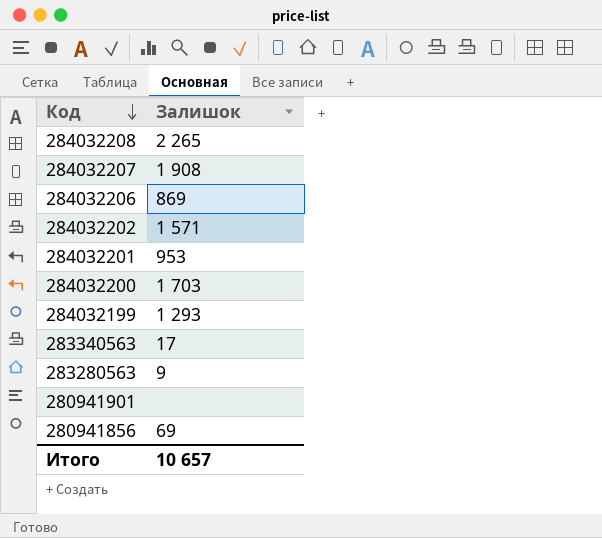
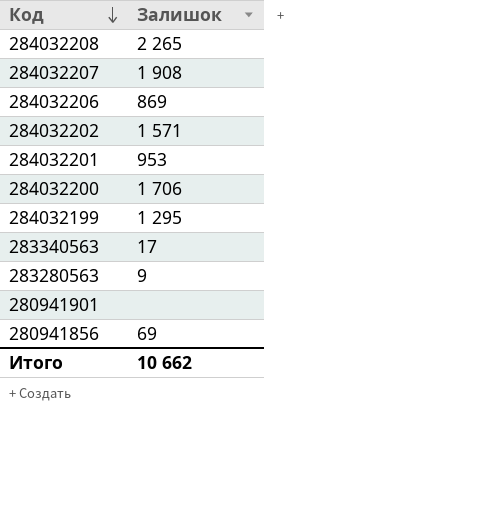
284032200 | Залишок: 1 703 -> 1 706
284032199 | Залишок: 1 293 -> 1 295
Итого | Залишок: 10 657 -> 10 662

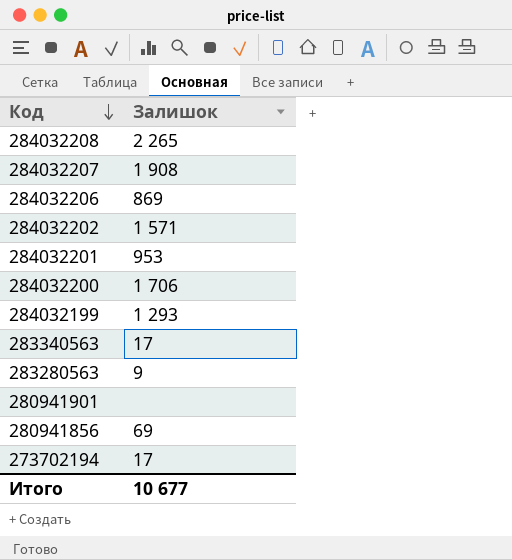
284032199 | Залишок: 1 295 -> 1 293
row 273702194: none -> 17
Итого | Залишок: 10 662 -> 10 677

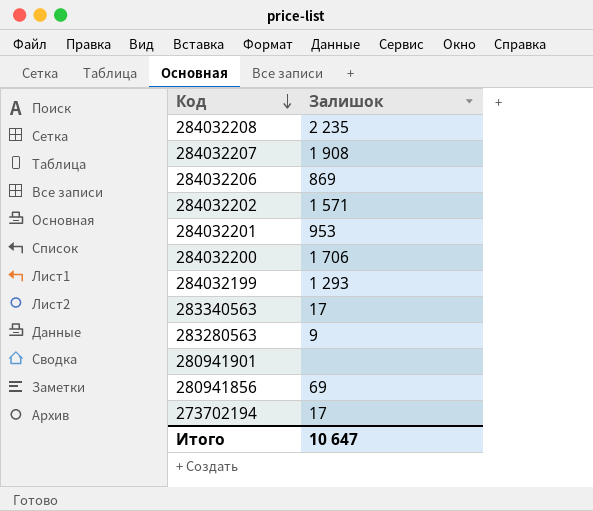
284032208 | Залишок: 2 265 -> 2 235
Итого | Залишок: 10 677 -> 10 647

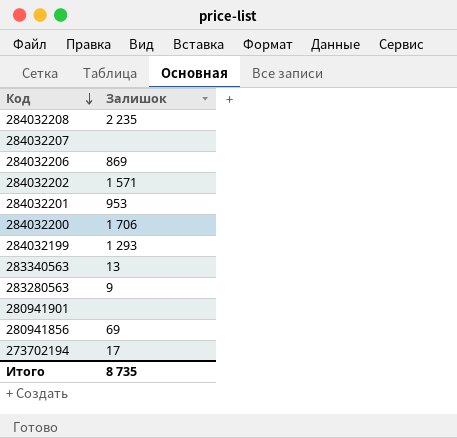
284032207 | Залишок: 1 908 -> none
283340563 | Залишок: 17 -> 13
Итого | Залишок: 10 647 -> 8 735

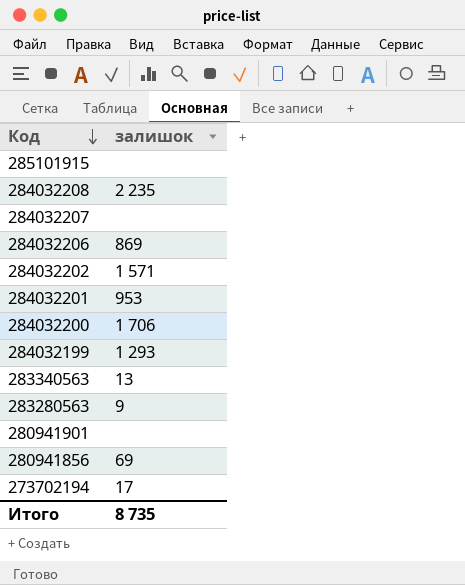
column name: Залишок -> залишок
row 285101915: none -> none

